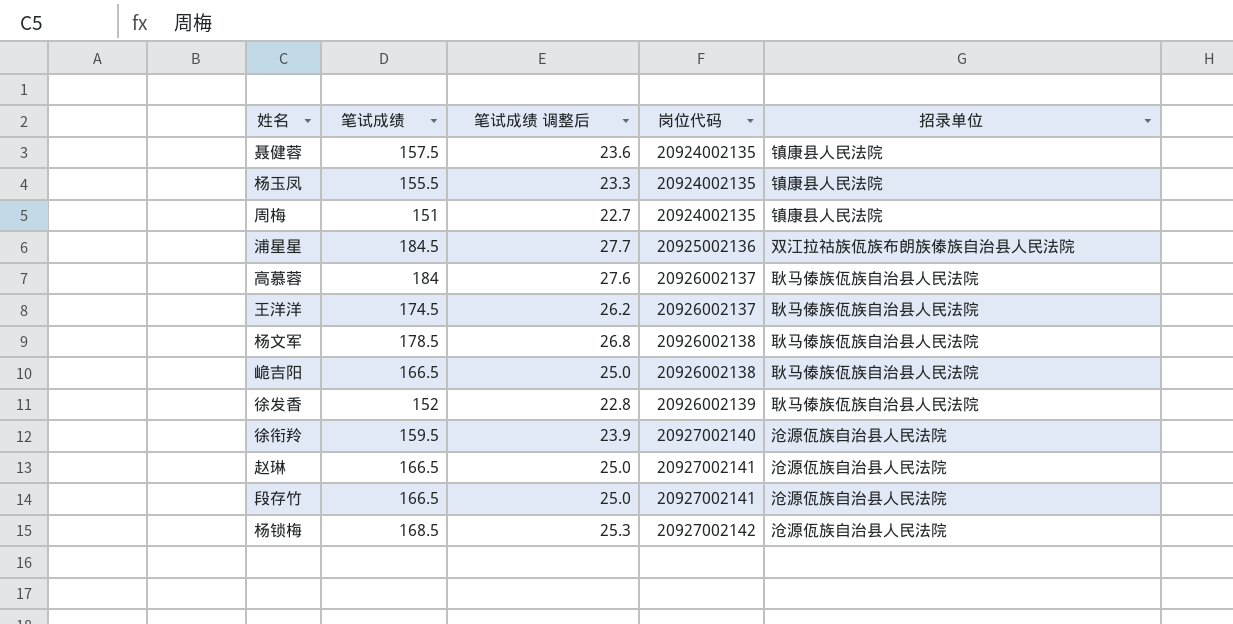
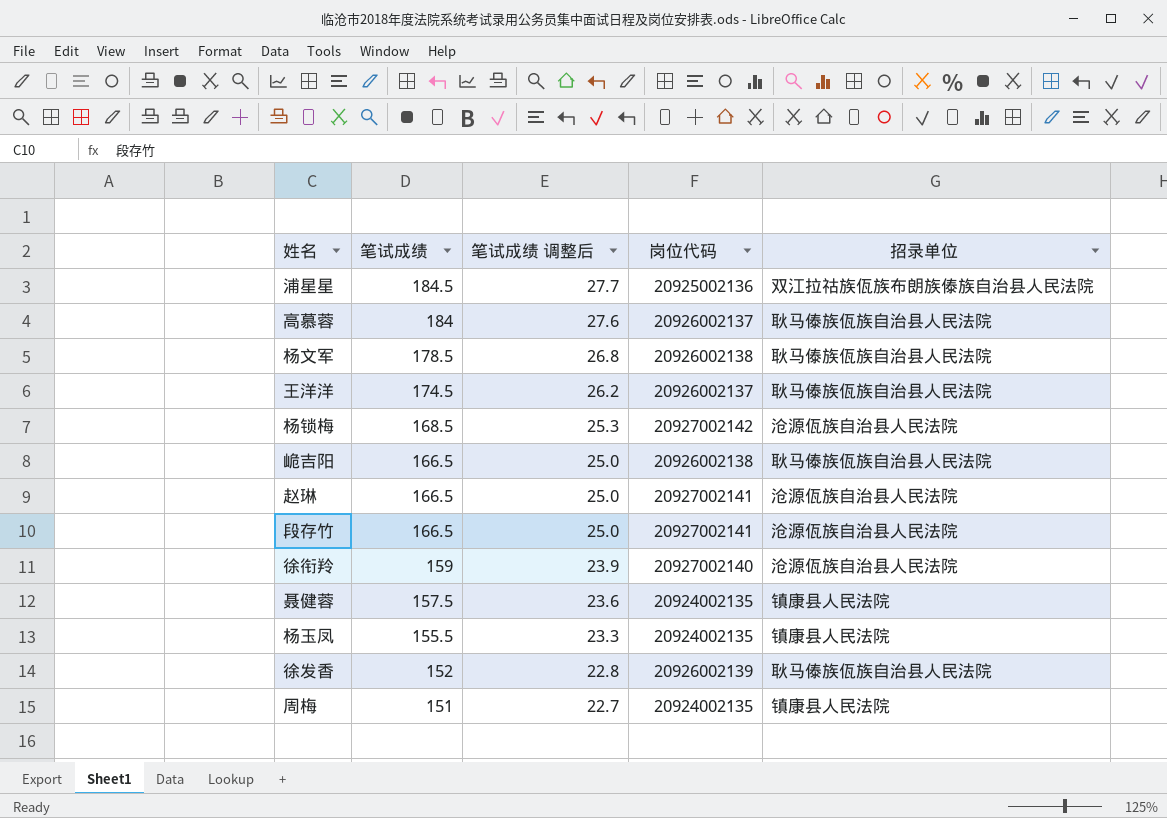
row order: 岗位代码 ascending -> 笔试成绩 descending
徐衔羚 | 笔试成绩: 159.5 -> 159

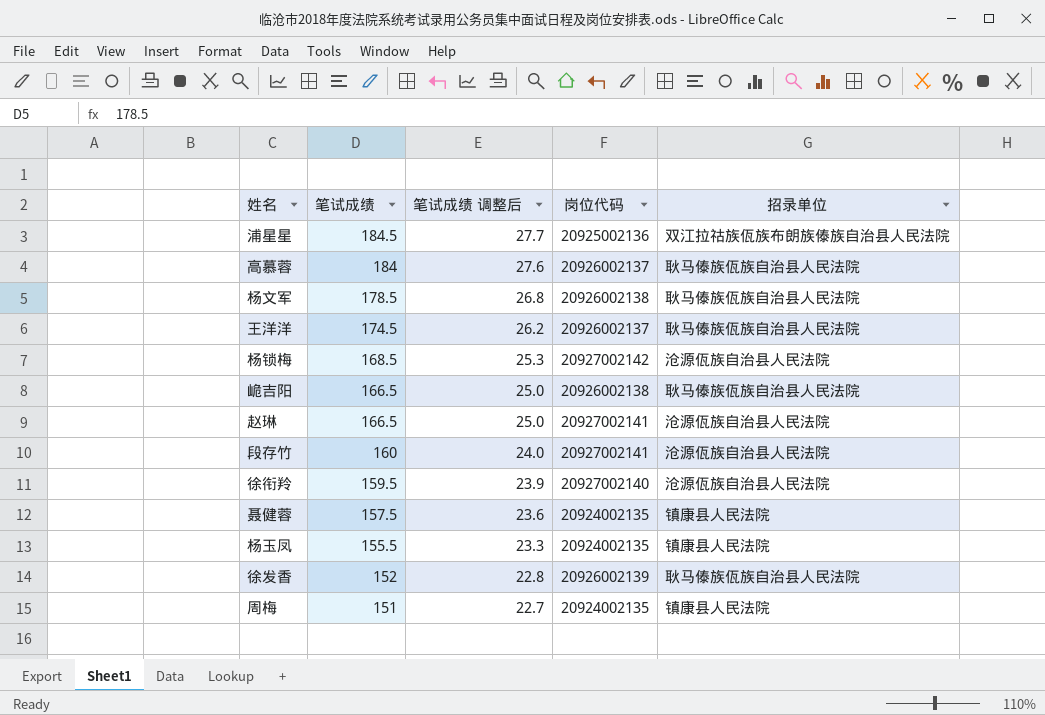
段存竹 | 笔试成绩: 166.5 -> 160
段存竹 | 笔试成绩 调整后: 25.0 -> 24.0
徐衔羚 | 笔试成绩: 159 -> 159.5

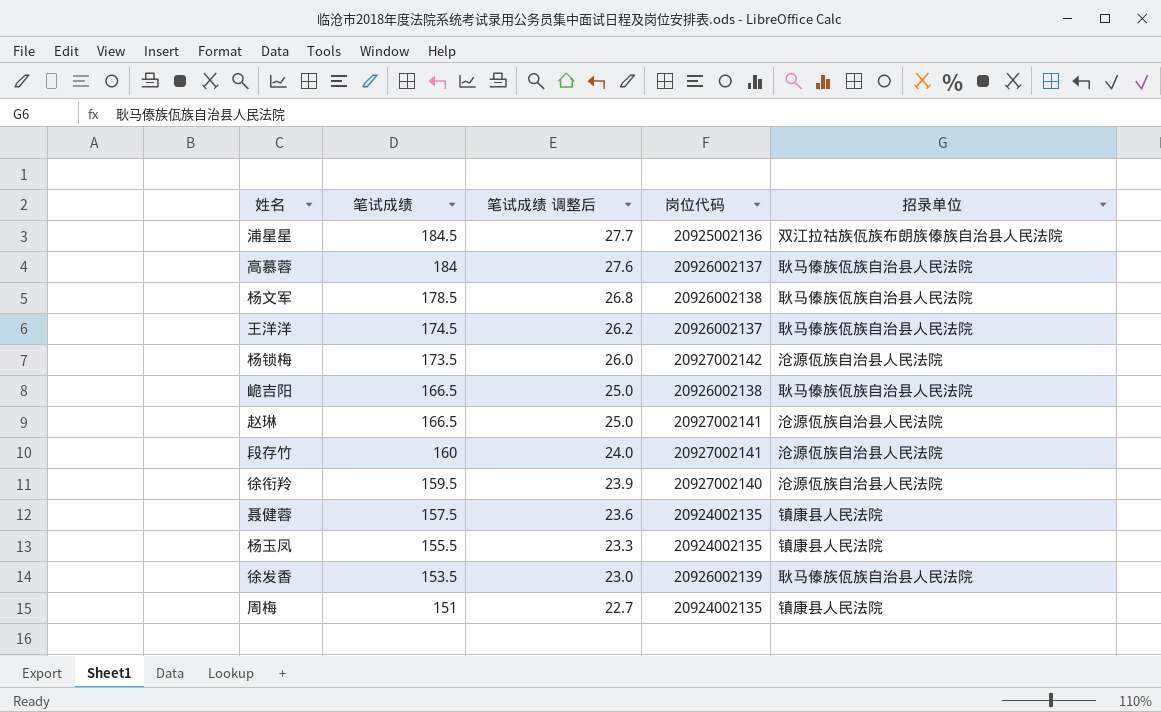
杨锁梅 | 笔试成绩: 168.5 -> 173.5
杨锁梅 | 笔试成绩 调整后: 25.3 -> 26.0
徐发香 | 笔试成绩: 152 -> 153.5
徐发香 | 笔试成绩 调整后: 22.8 -> 23.0

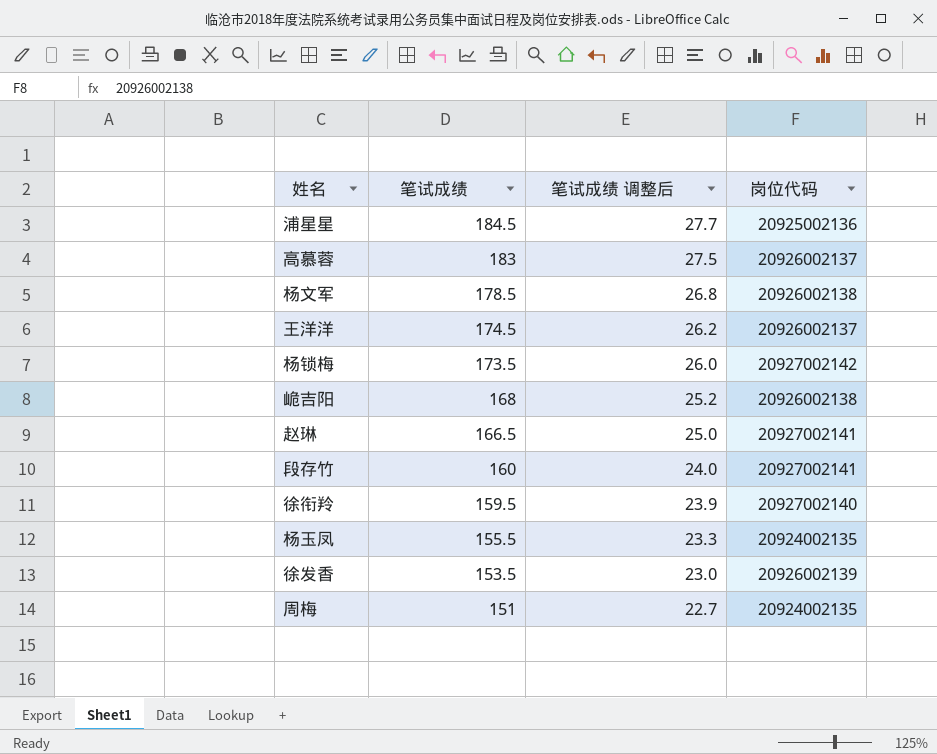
column 招录单位 | position: 5 -> none
row 聂健蓉: 157.5 | 23.6 | 20924002135 | 镇康县人民法院 -> none
高慕蓉 | 笔试成绩: 184 -> 183
高慕蓉 | 笔试成绩 调整后: 27.6 -> 27.5
峗吉阳 | 笔试成绩: 166.5 -> 168
峗吉阳 | 笔试成绩 调整后: 25.0 -> 25.2

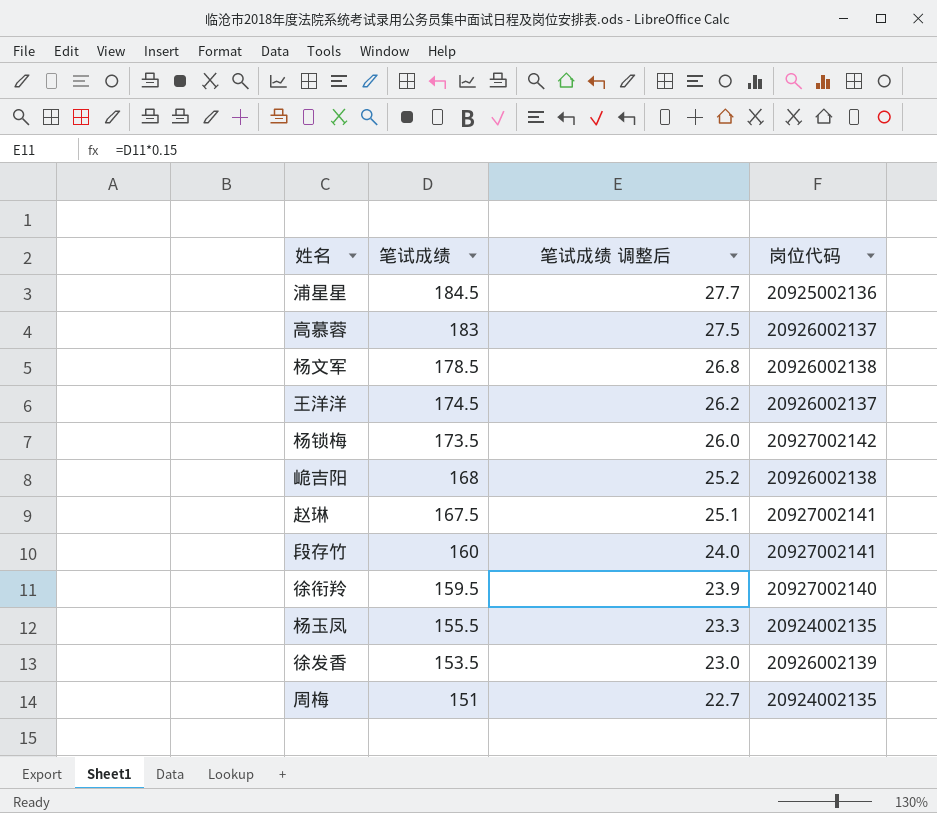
赵琳 | 笔试成绩: 166.5 -> 167.5
赵琳 | 笔试成绩 调整后: 25.0 -> 25.1

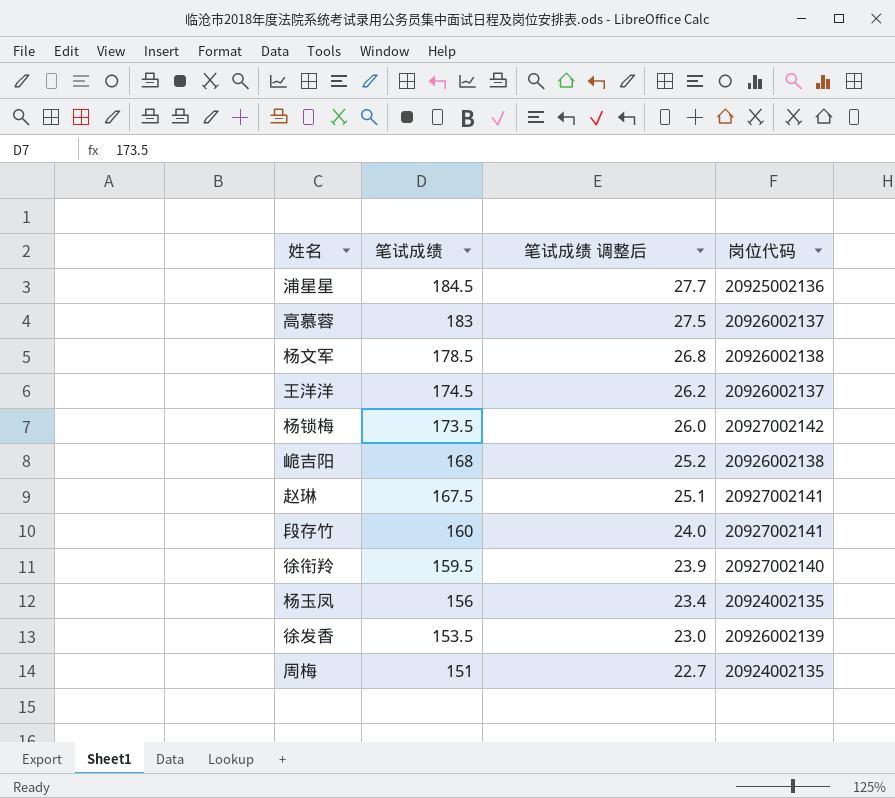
杨玉凤 | 笔试成绩: 155.5 -> 156
杨玉凤 | 笔试成绩 调整后: 23.3 -> 23.4

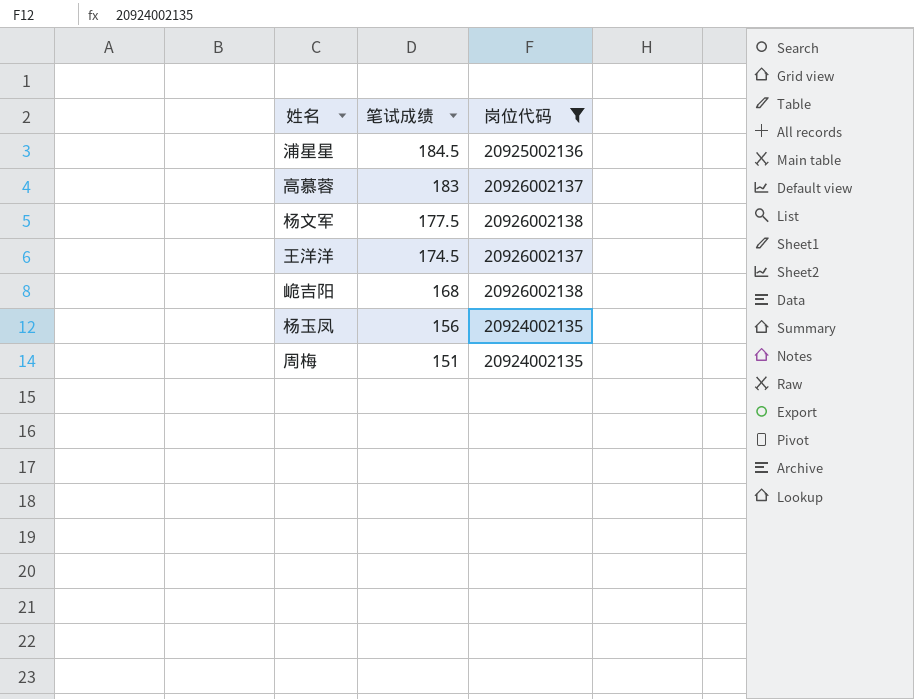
filter: none -> 岗位代码 <= 20926002138
column 笔试成绩 调整后 | formula: [笔试成绩] * 0.15 -> none
杨文军 | 笔试成绩: 178.5 -> 177.5

